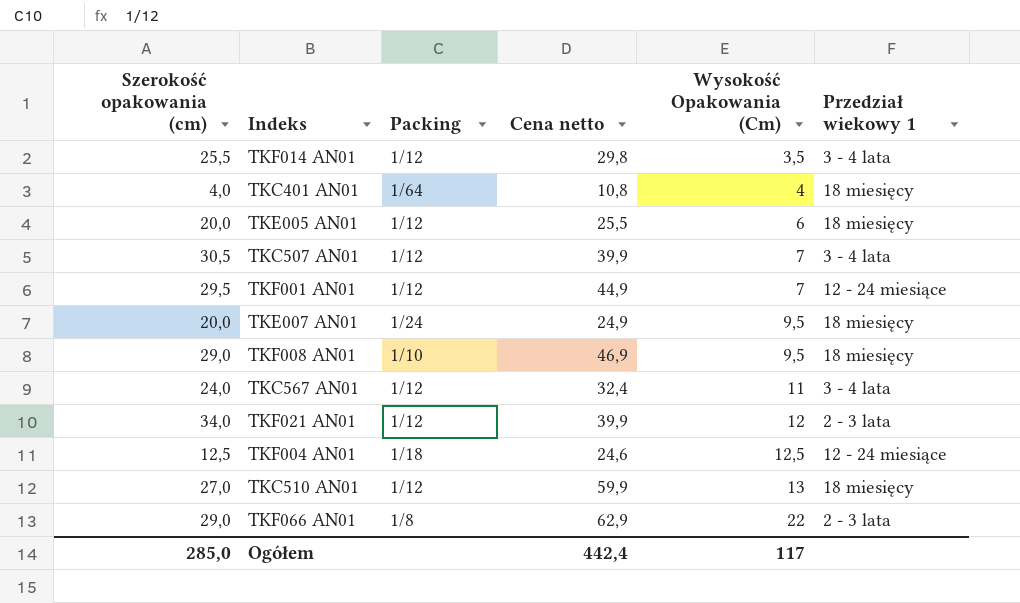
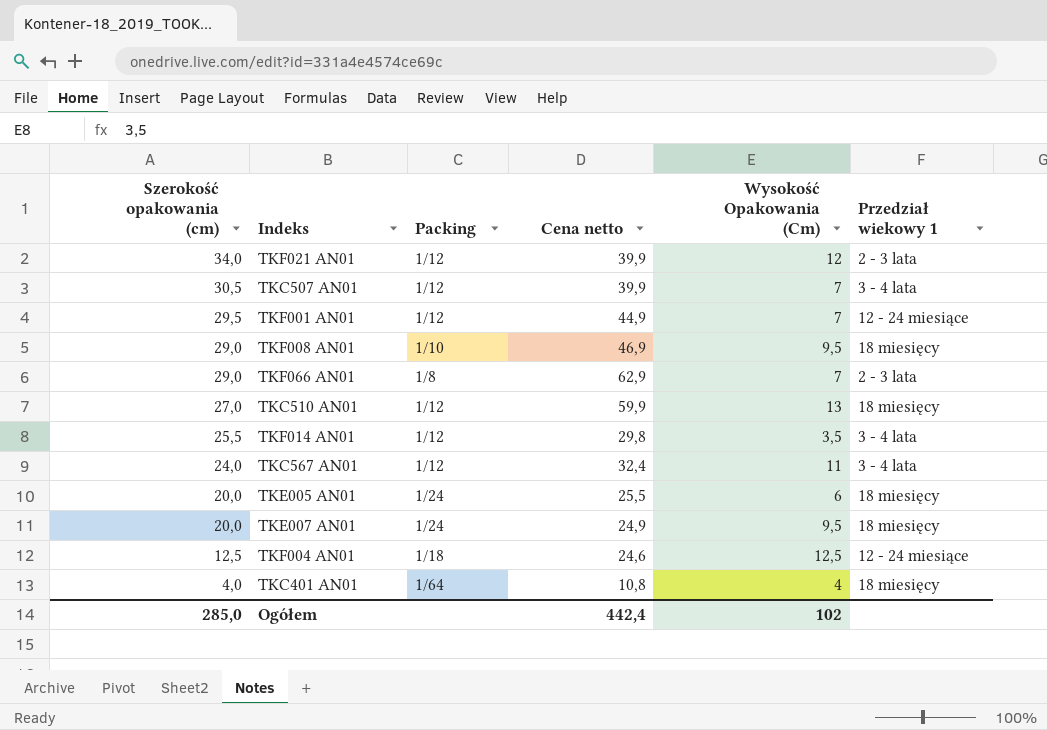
row order: Wysokość Opakowania (Cm) ascending -> Szerokość opakowania (cm) descending
TKF066 AN01 | Wysokość Opakowania (Cm): 22 -> 7
TKE005 AN01 | Packing: 1/12 -> 1/24
Ogółem | Wysokość Opakowania (Cm): 117 -> 102

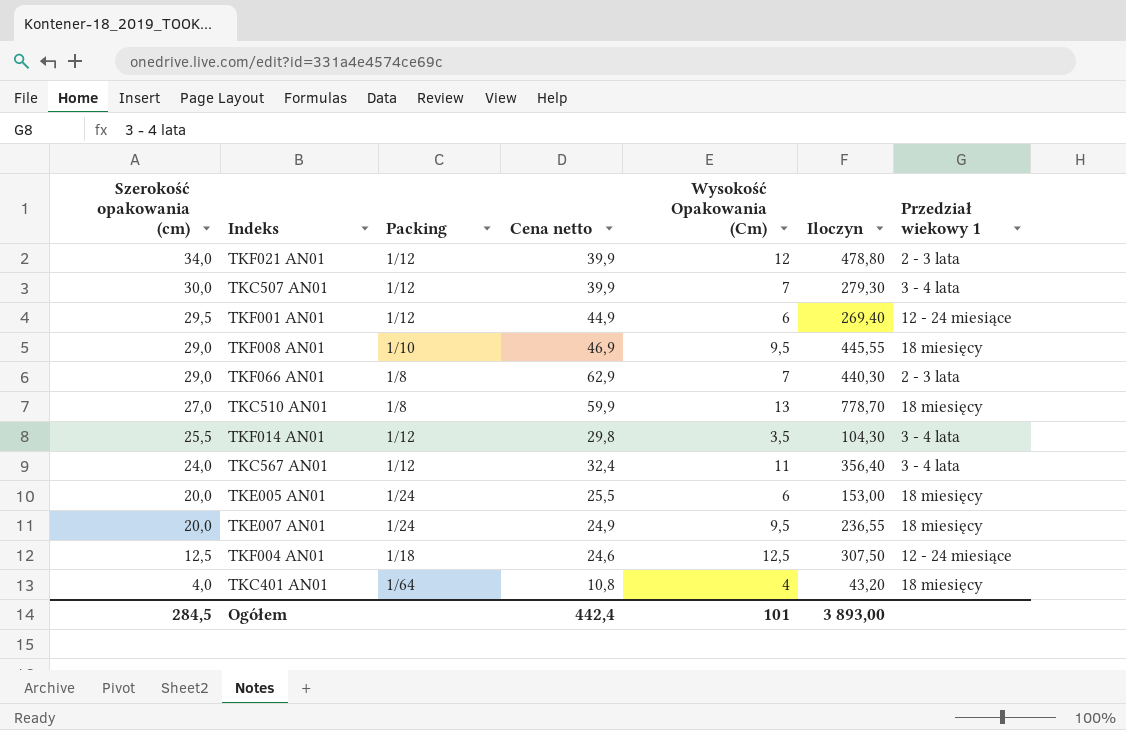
column Iloczyn | formula: none -> [Cena netto] * [Wysokość Opakowania (Cm)]
TKC507 AN01 | Szerokość opakowania (cm): 30,5 -> 30,0
TKF001 AN01 | Wysokość Opakowania (Cm): 7 -> 6
TKC510 AN01 | Packing: 1/12 -> 1/8
Ogółem | Szerokość opakowania (cm): 285,0 -> 284,5
Ogółem | Wysokość Opakowania (Cm): 102 -> 101

